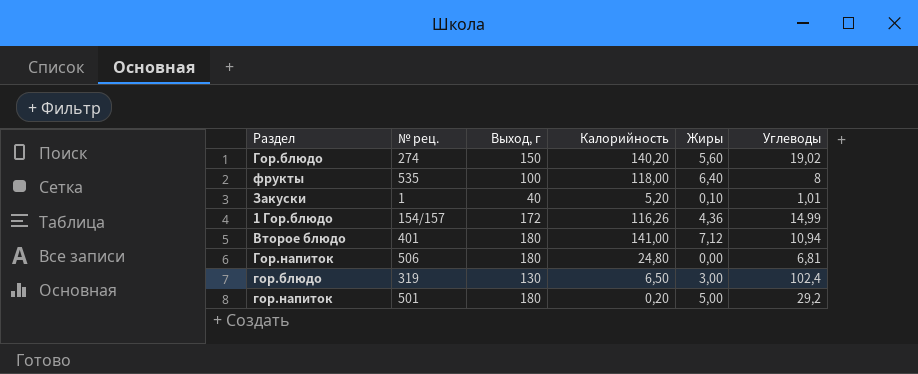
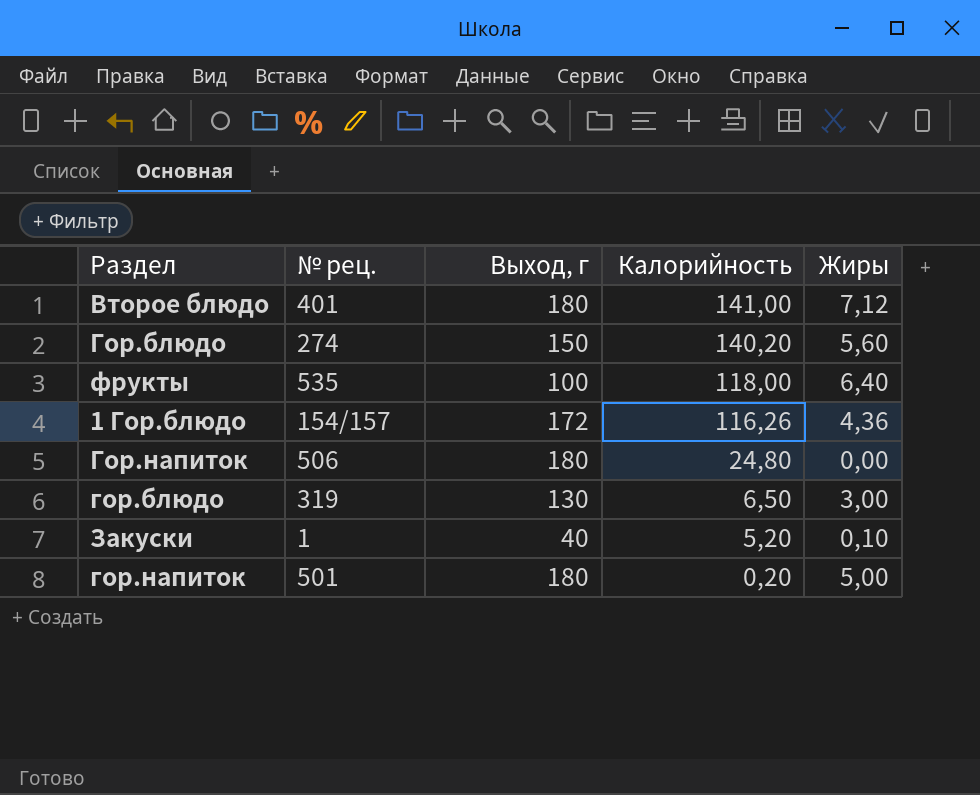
row order: none -> Калорийность descending
column Углеводы | position: 6 -> none

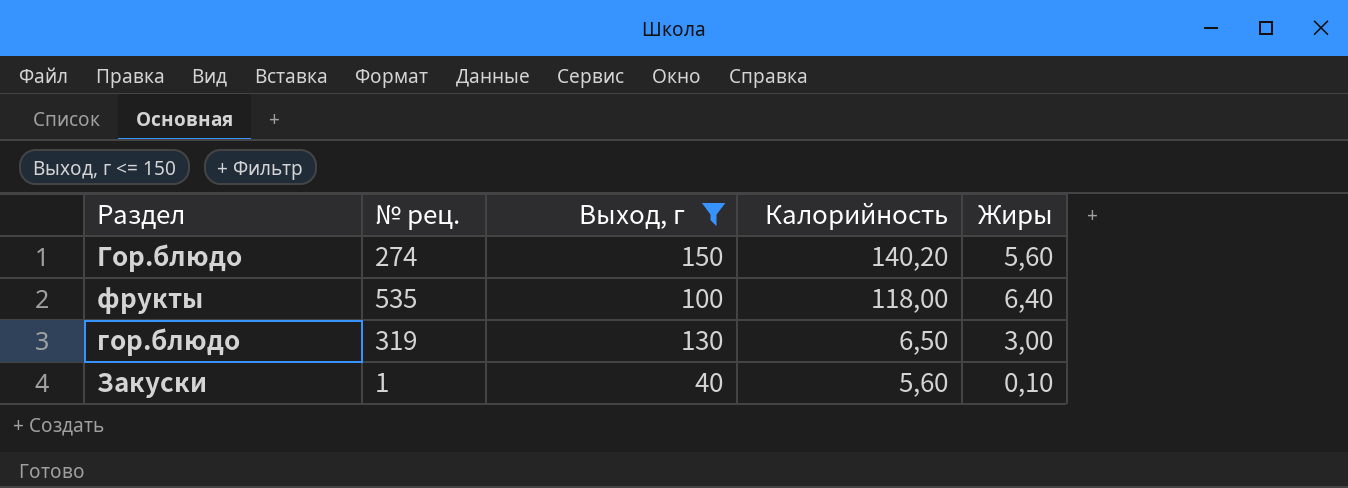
filter: none -> Выход, г <= 150
Закуски | Калорийность: 5,20 -> 5,60

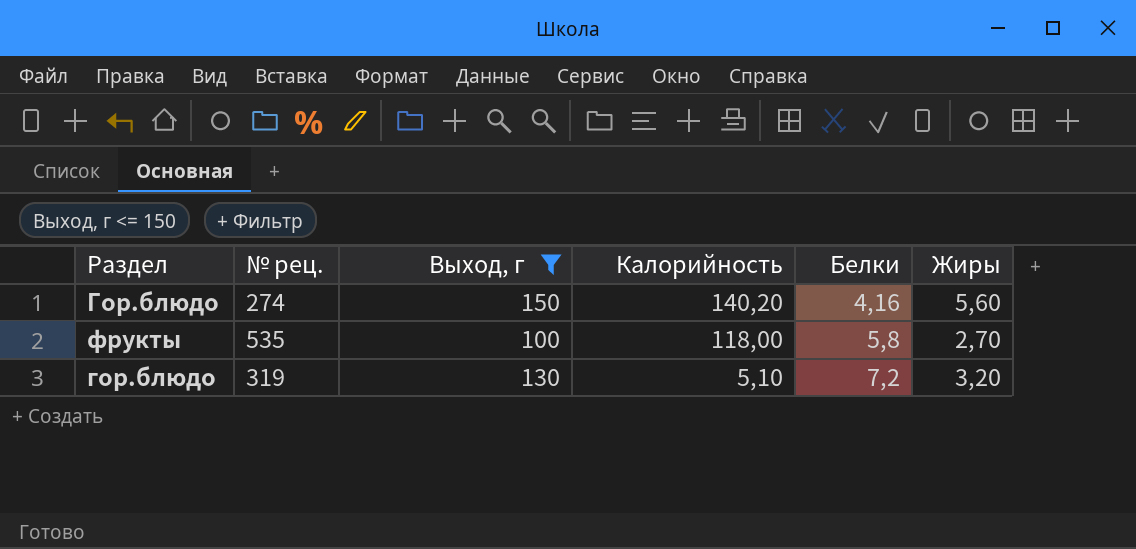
column Белки | position: none -> 5
row Закуски: 1 | 40 | 5,60 | 0,10 -> none
фрукты | Жиры: 6,40 -> 2,70
гор.блюдо | Калорийность: 6,50 -> 5,10
гор.блюдо | Жиры: 3,00 -> 3,20

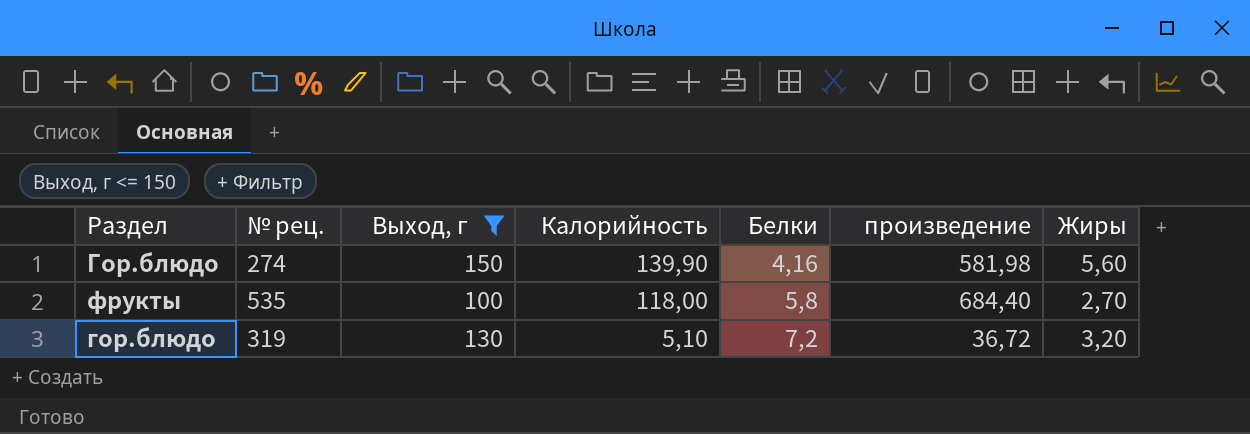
column произведение | formula: none -> [Калорийность] * [Белки]
Гор.блюдо | Калорийность: 140,20 -> 139,90

